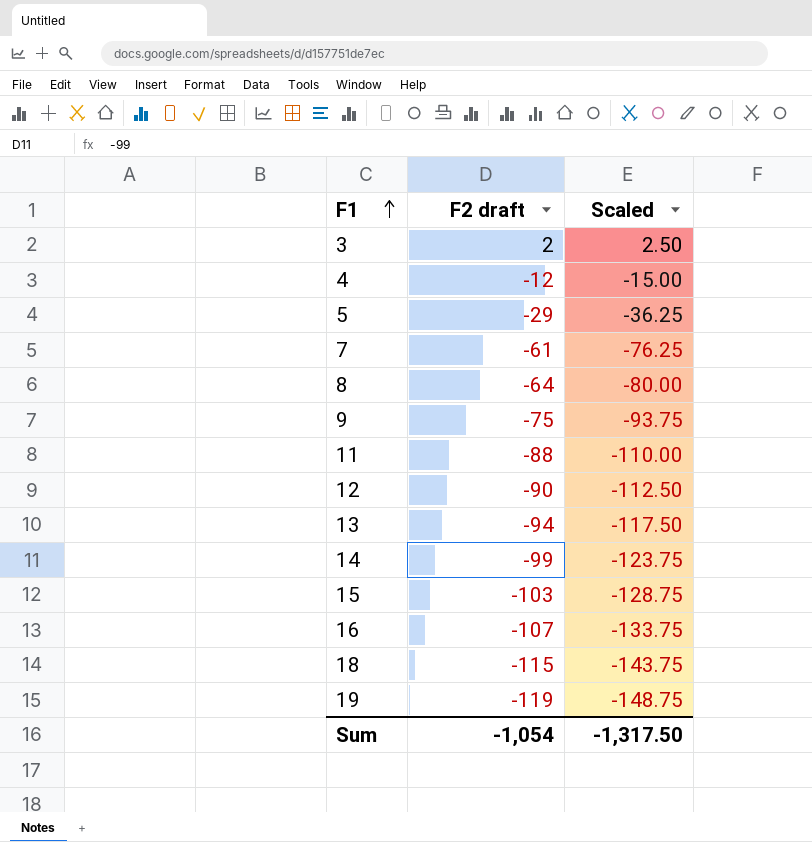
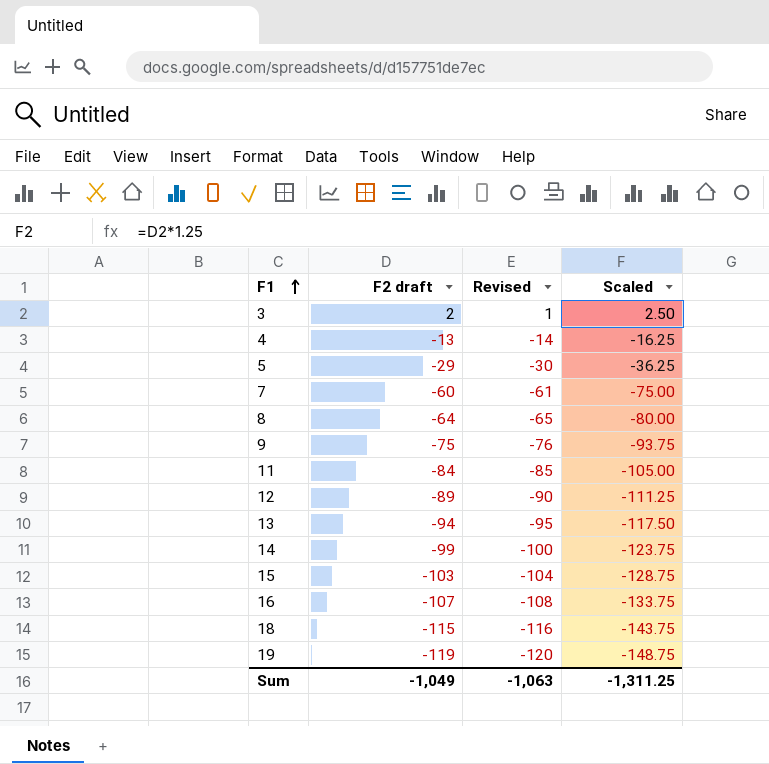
column Revised | formula: none -> [F2 draft] - 1
4 | F2 draft: -12 -> -13
4 | Scaled: -15.00 -> -16.25
7 | F2 draft: -61 -> -60
7 | Scaled: -76.25 -> -75.00
11 | F2 draft: -88 -> -84
11 | Scaled: -110.00 -> -105.00
12 | F2 draft: -90 -> -89
12 | Scaled: -112.50 -> -111.25
Sum | F2 draft: -1,054 -> -1,049
Sum | Scaled: -1,317.50 -> -1,311.25

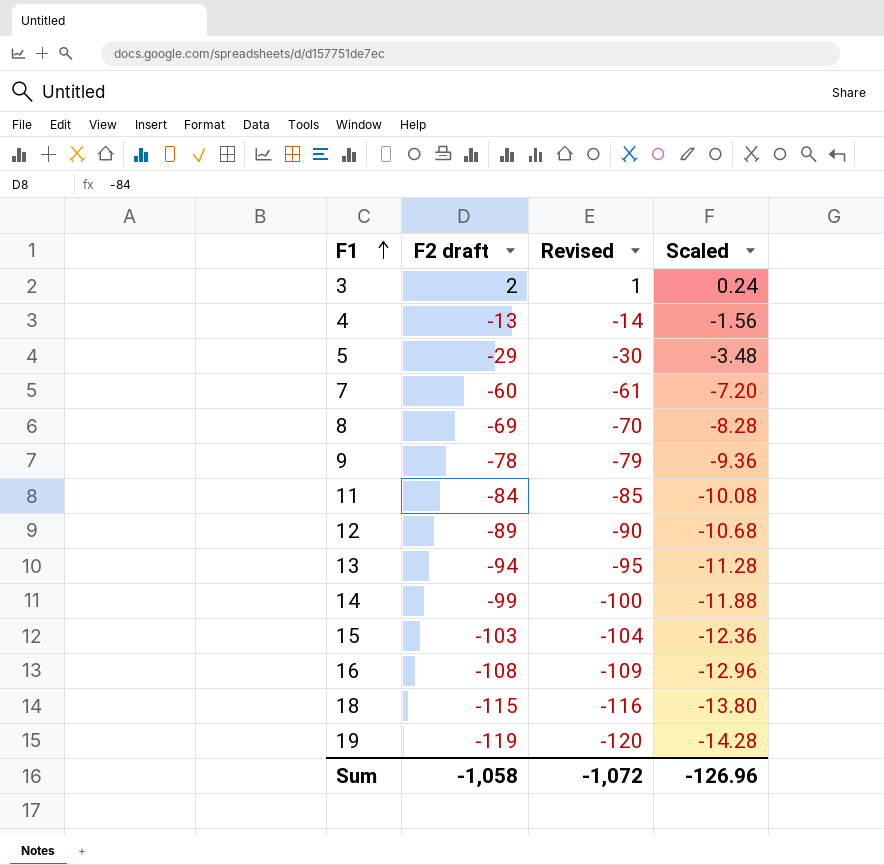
column Scaled | formula: [F2 draft] * 1.25 -> [F2 draft] * 0.12
8 | F2 draft: -64 -> -69
8 | Revised: -65 -> -70
9 | F2 draft: -75 -> -78
9 | Revised: -76 -> -79
16 | F2 draft: -107 -> -108
16 | Revised: -108 -> -109
Sum | F2 draft: -1,049 -> -1,058
Sum | Revised: -1,063 -> -1,072
Sum | Scaled: -1,311.25 -> -126.96

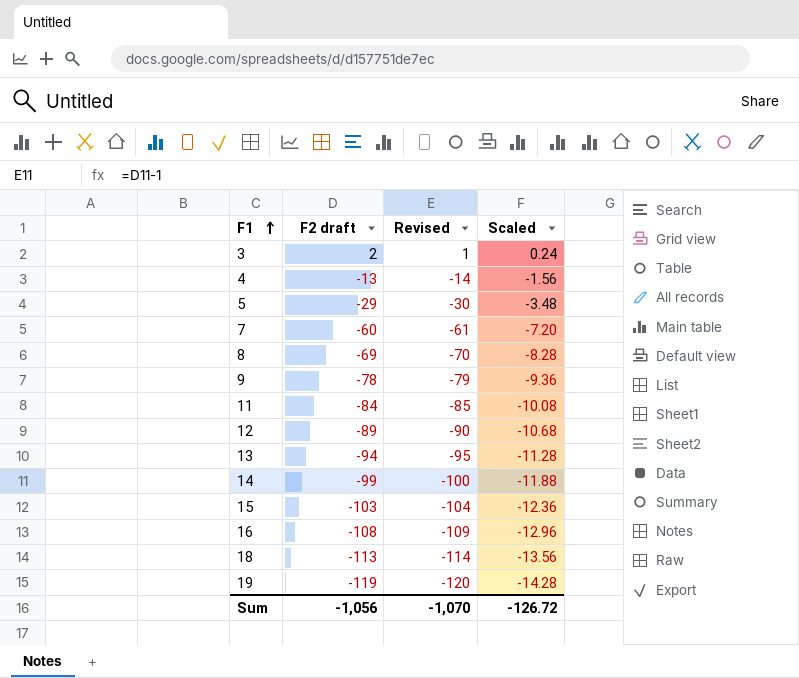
18 | F2 draft: -115 -> -113
18 | Revised: -116 -> -114
18 | Scaled: -13.80 -> -13.56
Sum | F2 draft: -1,058 -> -1,056
Sum | Revised: -1,072 -> -1,070
Sum | Scaled: -126.96 -> -126.72

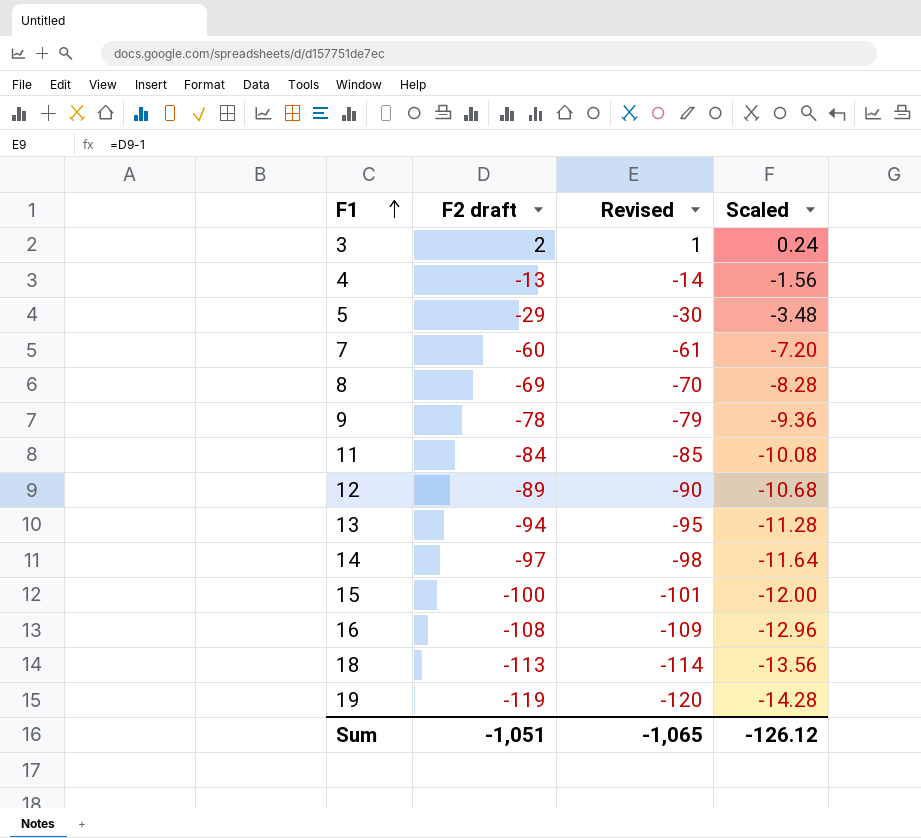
14 | F2 draft: -99 -> -97
14 | Revised: -100 -> -98
14 | Scaled: -11.88 -> -11.64
15 | F2 draft: -103 -> -100
15 | Revised: -104 -> -101
15 | Scaled: -12.36 -> -12.00
Sum | F2 draft: -1,056 -> -1,051
Sum | Revised: -1,070 -> -1,065
Sum | Scaled: -126.72 -> -126.12

